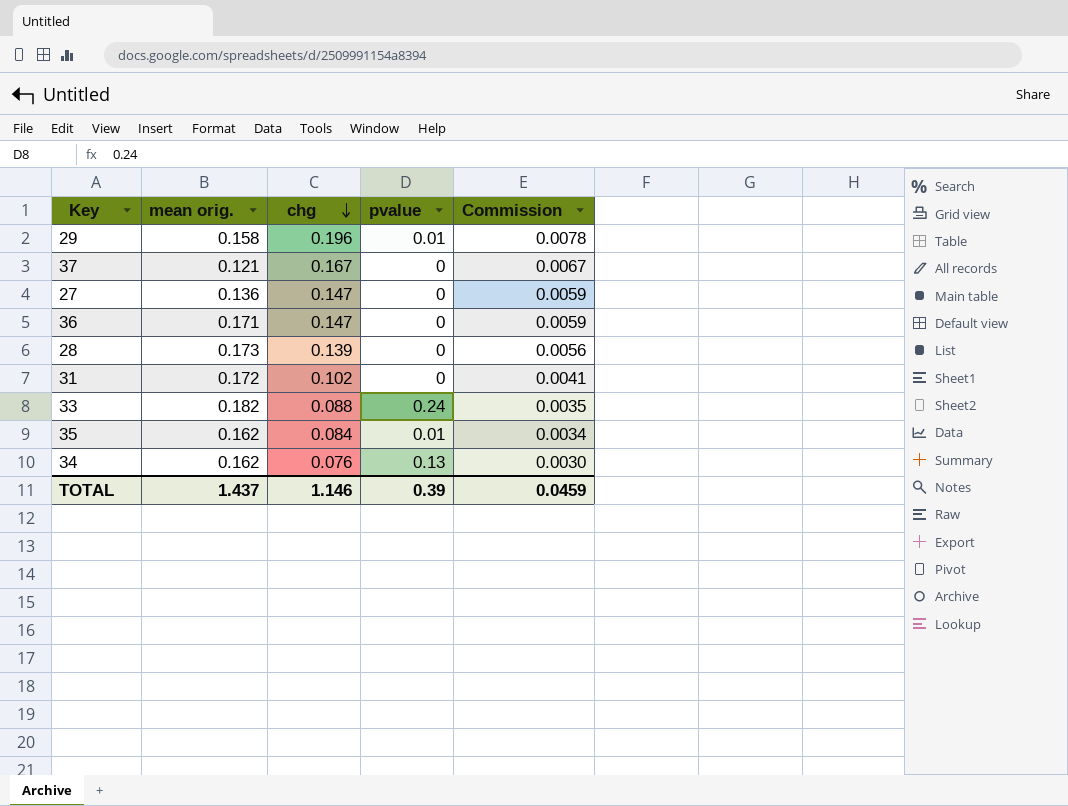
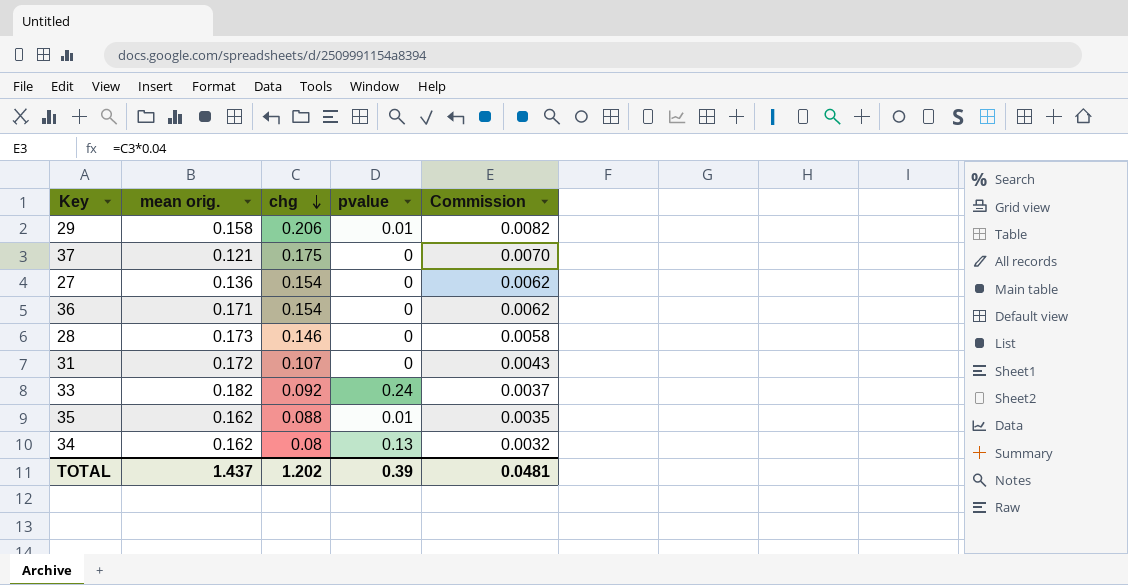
29 | chg: 0.196 -> 0.206
29 | Commission: 0.0078 -> 0.0082
37 | chg: 0.167 -> 0.175
37 | Commission: 0.0067 -> 0.0070
27 | chg: 0.147 -> 0.154
27 | Commission: 0.0059 -> 0.0062
36 | chg: 0.147 -> 0.154
36 | Commission: 0.0059 -> 0.0062
28 | chg: 0.139 -> 0.146
28 | Commission: 0.0056 -> 0.0058
31 | chg: 0.102 -> 0.107
31 | Commission: 0.0041 -> 0.0043
33 | chg: 0.088 -> 0.092
33 | Commission: 0.0035 -> 0.0037
35 | chg: 0.084 -> 0.088
35 | Commission: 0.0034 -> 0.0035
34 | chg: 0.076 -> 0.08
34 | Commission: 0.0030 -> 0.0032
TOTAL | chg: 1.146 -> 1.202
TOTAL | Commission: 0.0459 -> 0.0481

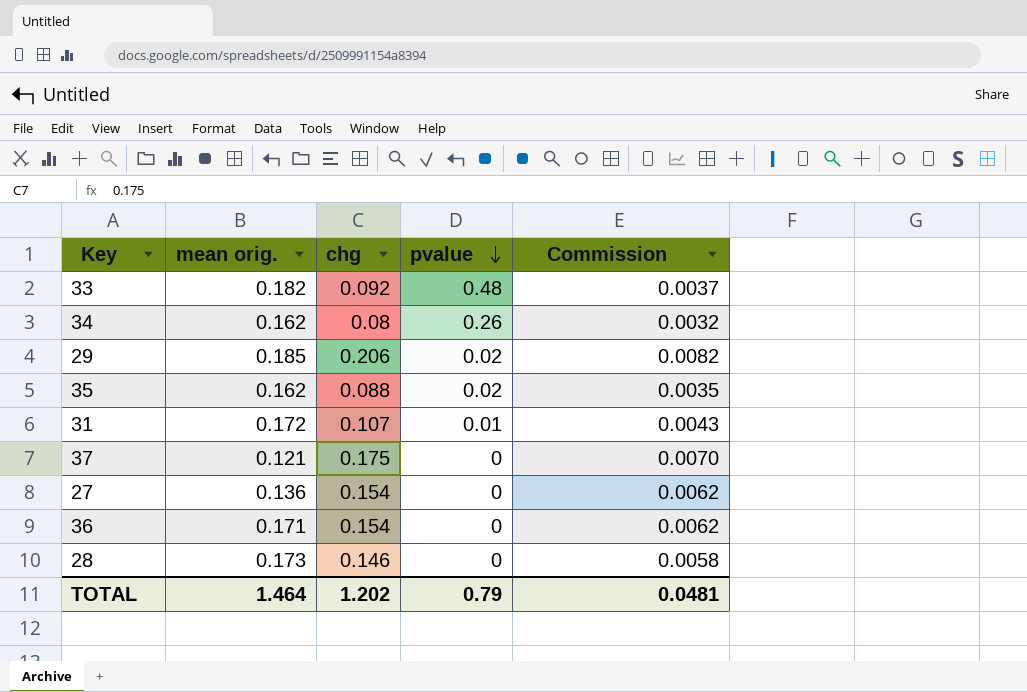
row order: chg descending -> pvalue descending
33 | pvalue: 0.24 -> 0.48
34 | pvalue: 0.13 -> 0.26
29 | mean orig.: 0.158 -> 0.185
29 | pvalue: 0.01 -> 0.02
35 | pvalue: 0.01 -> 0.02
31 | pvalue: 0 -> 0.01
TOTAL | mean orig.: 1.437 -> 1.464
TOTAL | pvalue: 0.39 -> 0.79

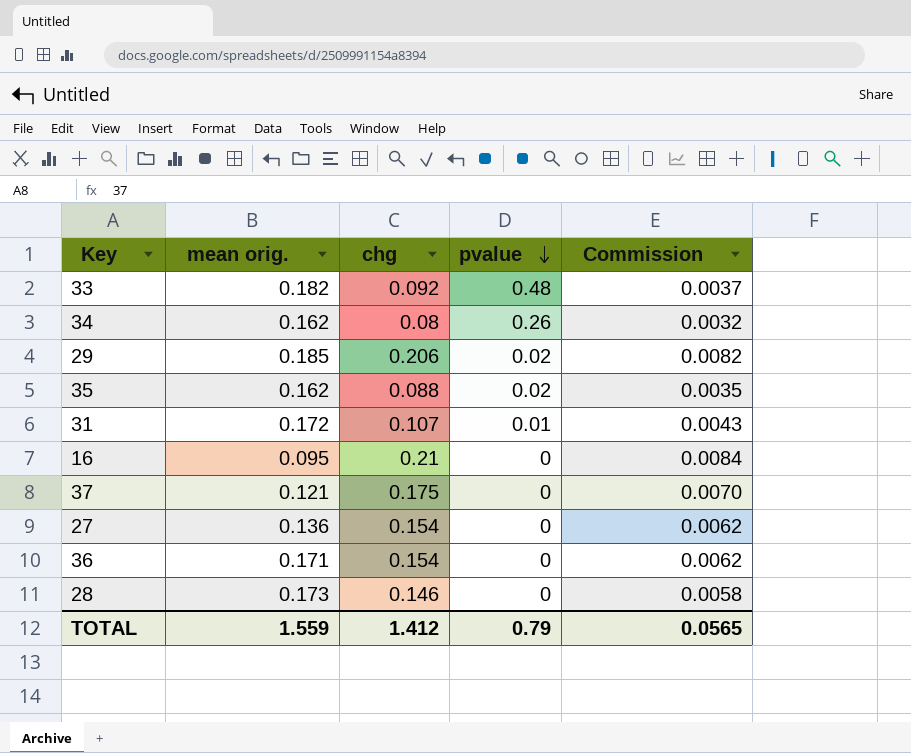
row 16: none -> 0.095 | 0.21 | 0 | 0.0084
TOTAL | mean orig.: 1.464 -> 1.559
TOTAL | chg: 1.202 -> 1.412
TOTAL | Commission: 0.0481 -> 0.0565

